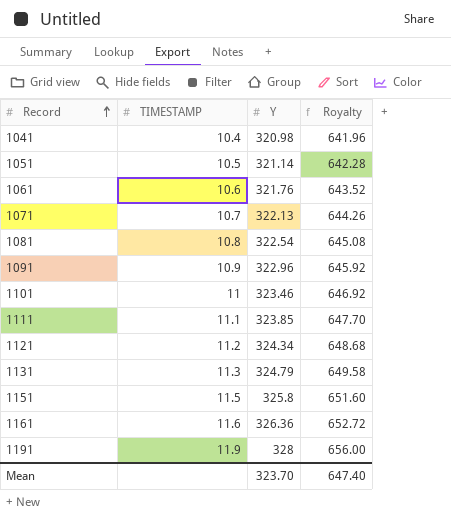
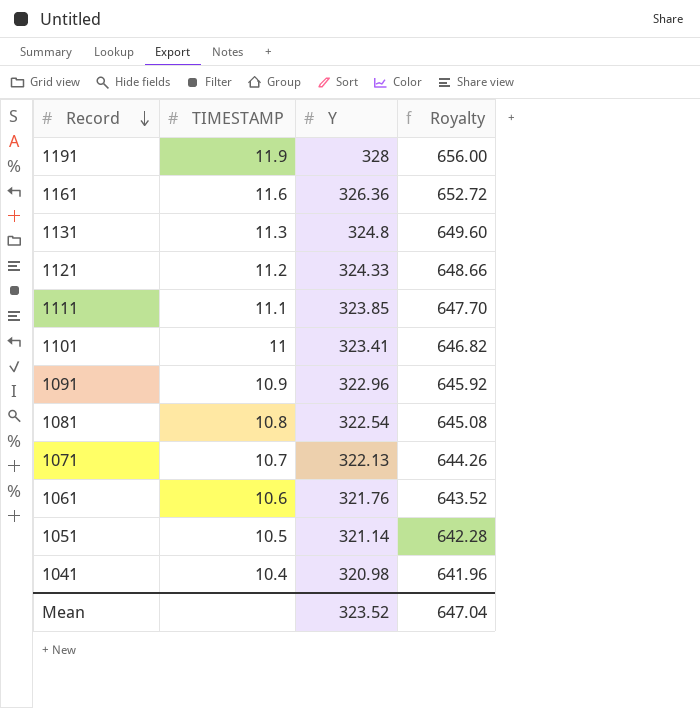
row order: Record ascending -> Record descending
row 1151: 11.5 | 325.8 | 651.60 -> none
1131 | Y: 324.79 -> 324.8
1131 | Royalty: 649.58 -> 649.60
1121 | Y: 324.34 -> 324.33
1121 | Royalty: 648.68 -> 648.66
1101 | Y: 323.46 -> 323.41
1101 | Royalty: 646.92 -> 646.82
Mean | Y: 323.70 -> 323.52
Mean | Royalty: 647.40 -> 647.04

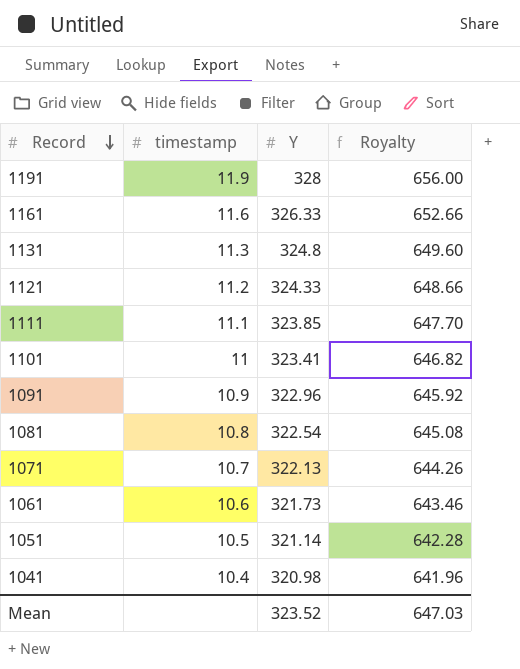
column name: TIMESTAMP -> timestamp
1161 | Y: 326.36 -> 326.33
1161 | Royalty: 652.72 -> 652.66
1061 | Y: 321.76 -> 321.73
1061 | Royalty: 643.52 -> 643.46
Mean | Royalty: 647.04 -> 647.03

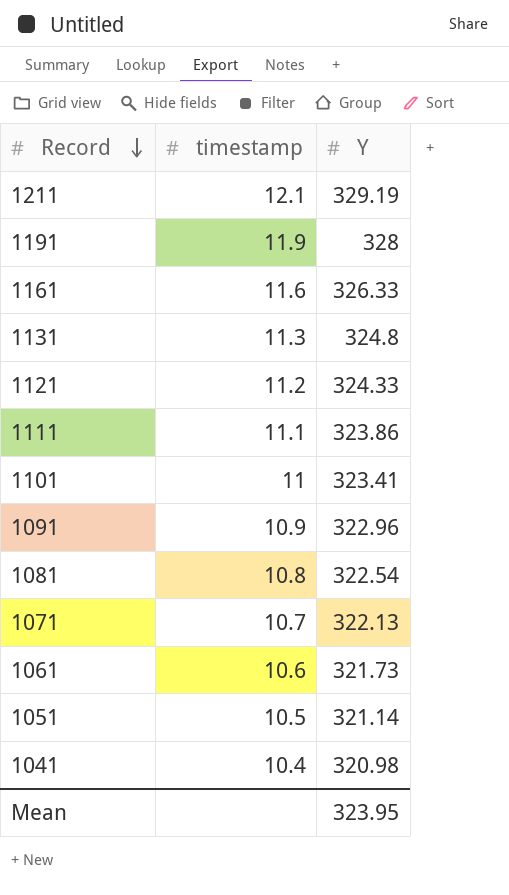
column Royalty | formula: [Y] * 2 -> none
row 1211: none -> 12.1 | 329.19
1111 | Y: 323.85 -> 323.86
Mean | Y: 323.52 -> 323.95

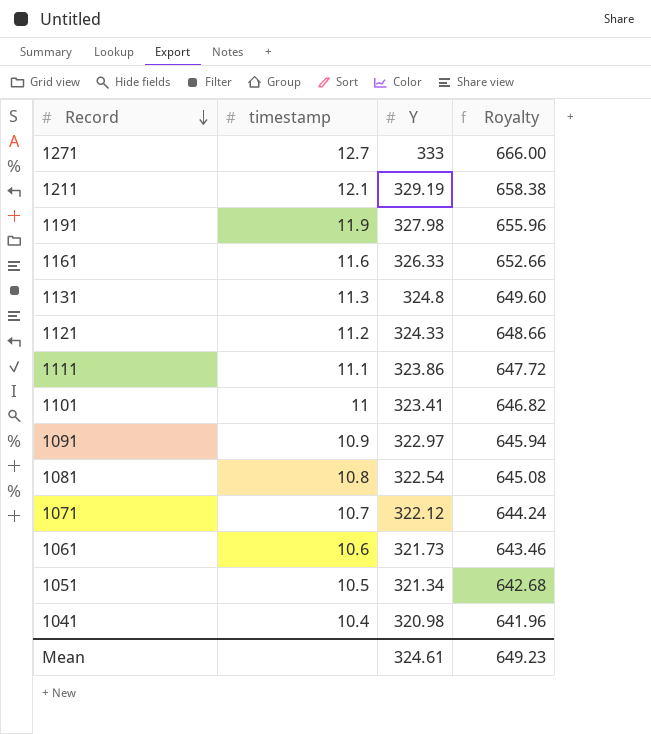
column Royalty | formula: none -> [Y] * 2
row 1271: none -> 12.7 | 333 | 666.00
1191 | Y: 328 -> 327.98
1091 | Y: 322.96 -> 322.97
1071 | Y: 322.13 -> 322.12
1051 | Y: 321.14 -> 321.34
Mean | Y: 323.95 -> 324.61

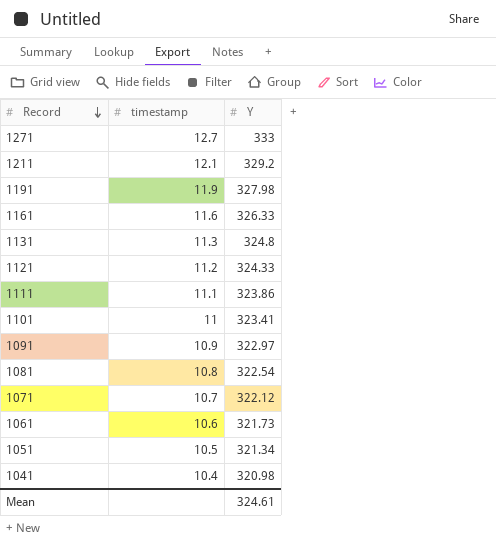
column Royalty | formula: [Y] * 2 -> none
1211 | Y: 329.19 -> 329.2

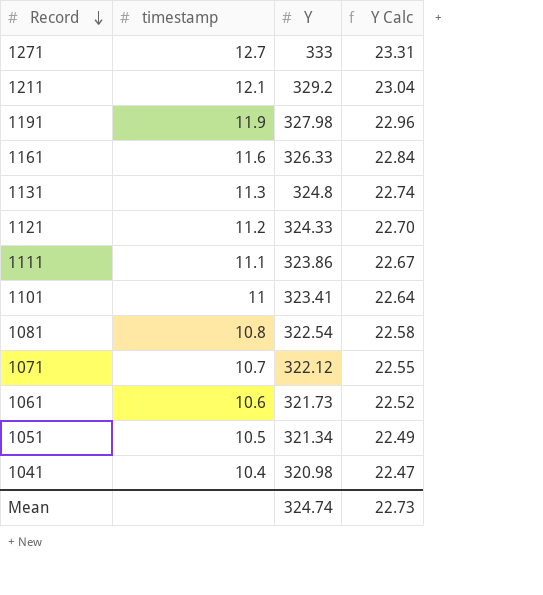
column Y Calc | formula: none -> [Y] * 0.07
row 1091: 10.9 | 322.97 -> none
Mean | Y: 324.61 -> 324.74

